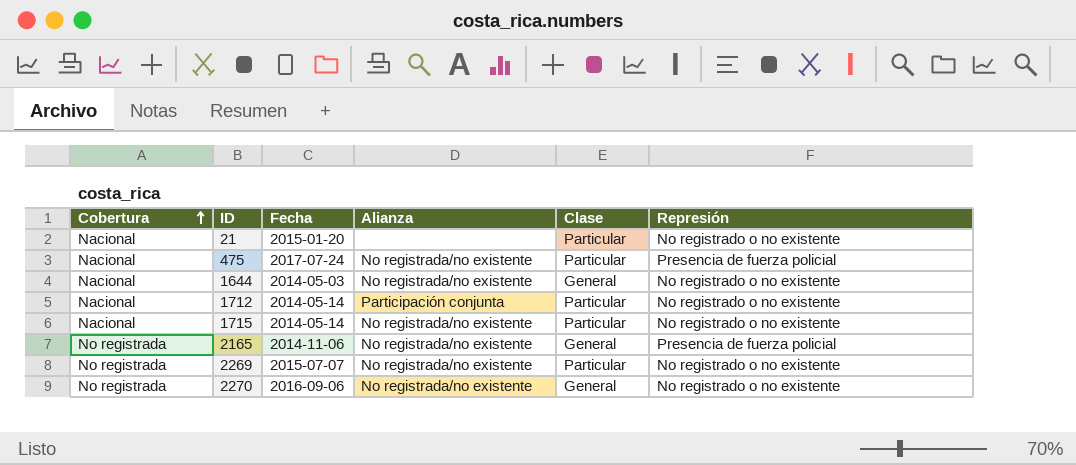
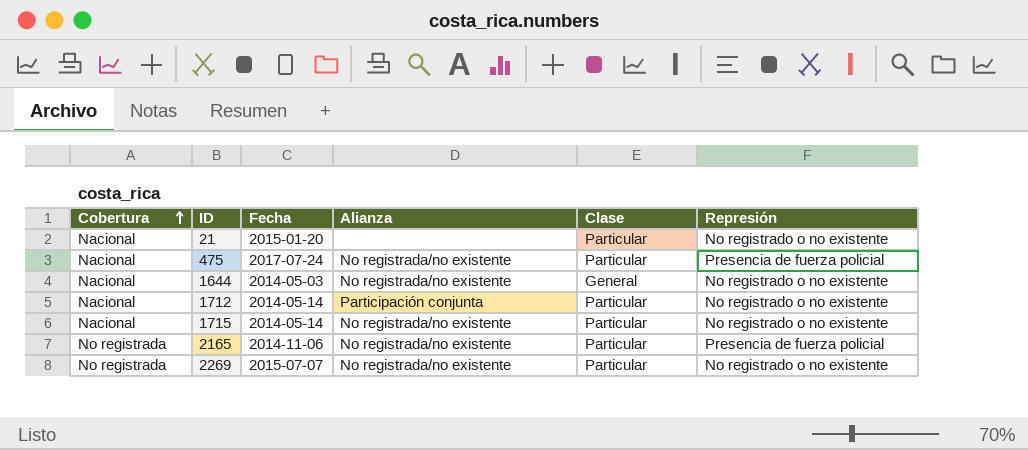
row 2270: No registrada | 2016-09-06 | No registrada/no existente | General | No registrado o no existente -> none
2165 | Clase: General -> Particular

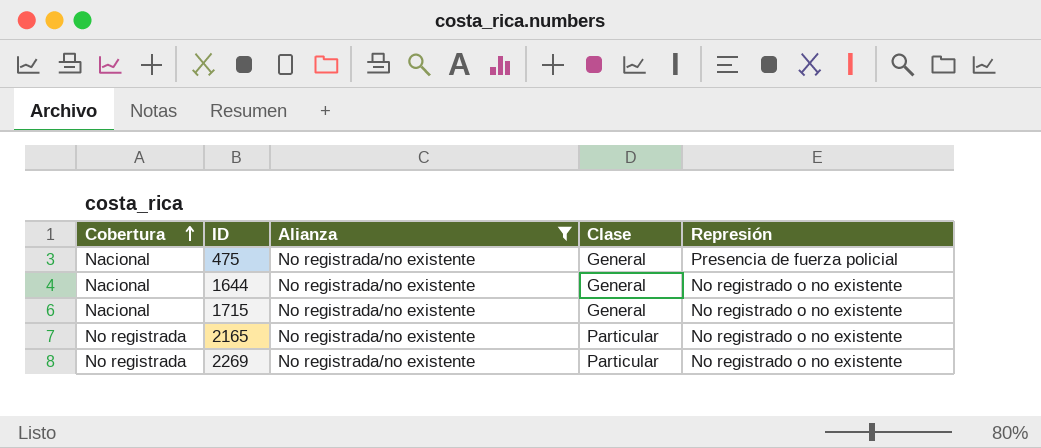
filter: none -> Alianza = No registrada/no existente
column Fecha | position: 3 -> none
475 | Clase: Particular -> General
1715 | Clase: Particular -> General
2165 | Represión: Presencia de fuerza policial -> No registrado o no existente

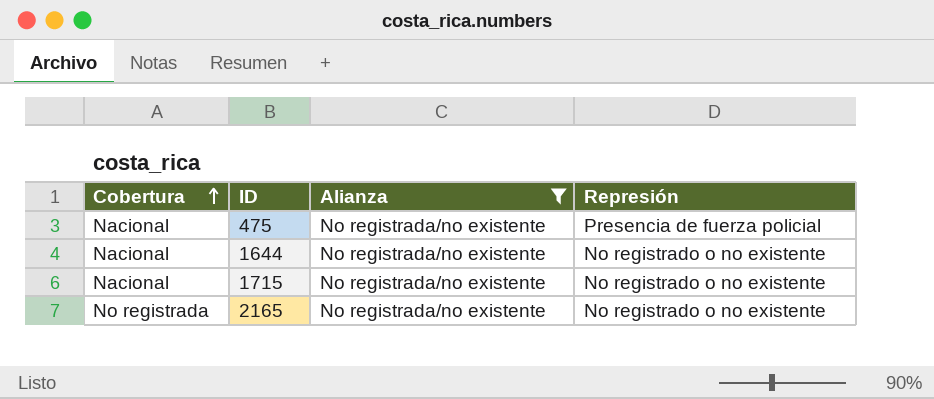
column Clase | position: 4 -> none
row 2269: No registrada | No registrada/no existente | Particular | No registrado o no existente -> none

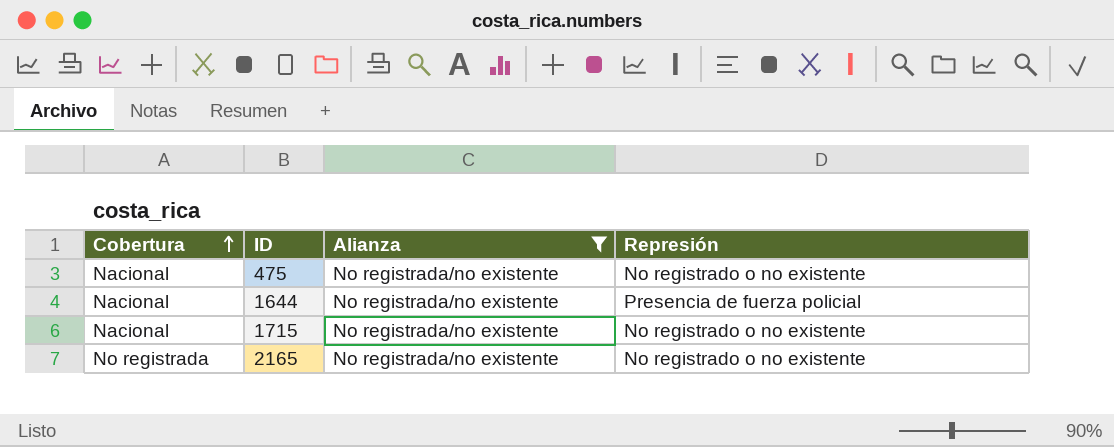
475 | Represión: Presencia de fuerza policial -> No registrado o no existente
1644 | Represión: No registrado o no existente -> Presencia de fuerza policial

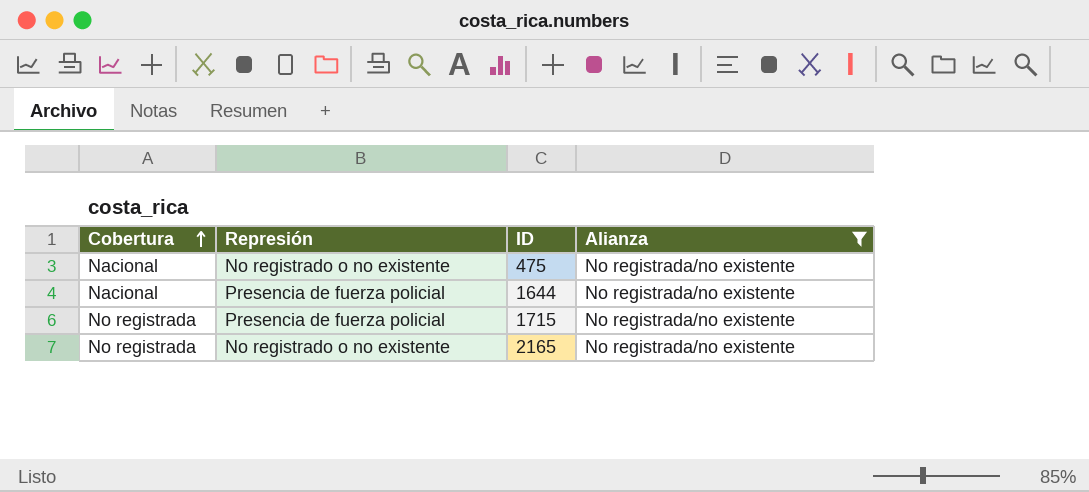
column Represión | position: 4 -> 2
1715 | Cobertura: Nacional -> No registrada
1715 | Represión: No registrado o no existente -> Presencia de fuerza policial

